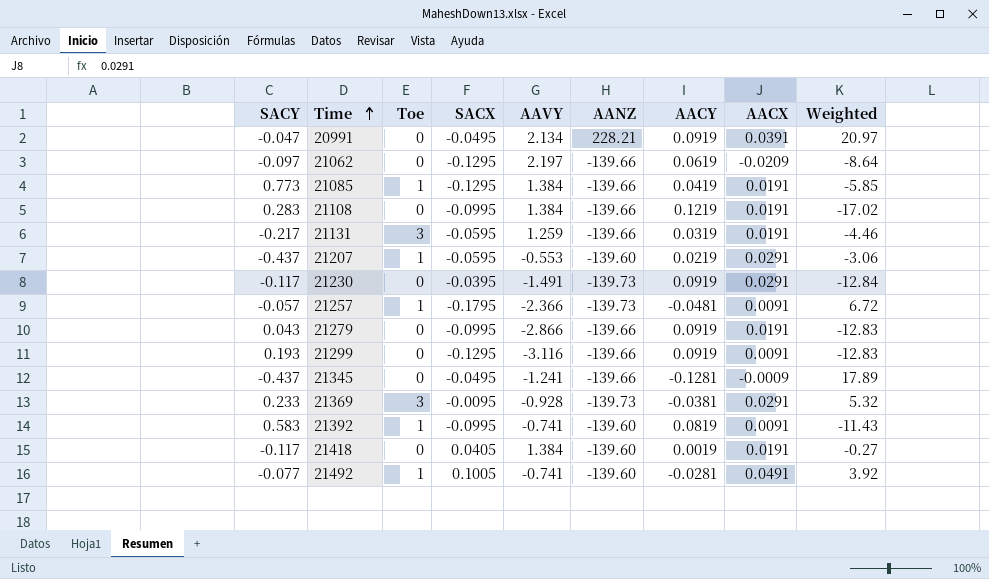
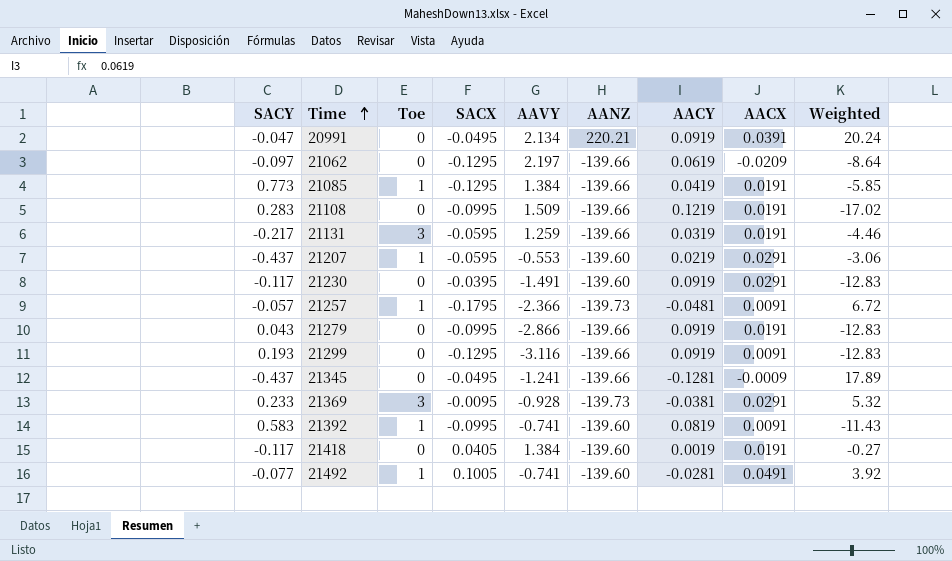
20991 | AANZ: 228.21 -> 220.21
20991 | Weighted: 20.97 -> 20.24
21108 | AAVY: 1.384 -> 1.509
21230 | AANZ: -139.73 -> -139.60
21230 | Weighted: -12.84 -> -12.83

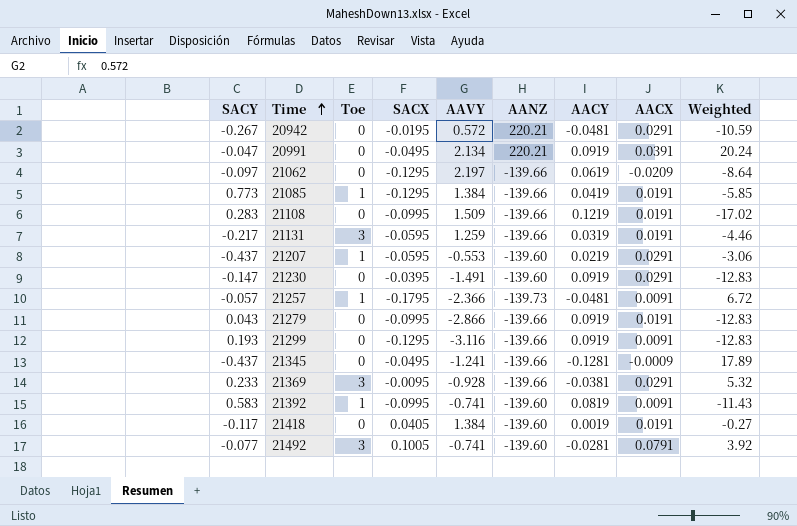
row 20942: none -> -0.267 | 0 | -0.0195 | 0.572 | 220.21 | -0.0481 | 0.0291 | -10.59
21230 | SACY: -0.117 -> -0.147
21369 | AANZ: -139.73 -> -139.66
21492 | Toe: 1 -> 3
21492 | AACX: 0.0491 -> 0.0791

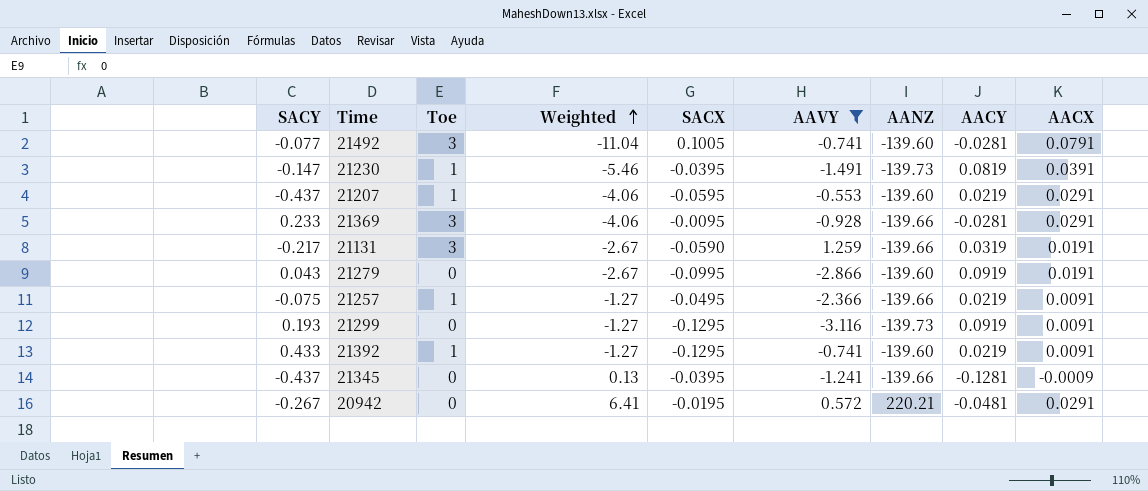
filter: none -> AAVY <= 1.259
row order: Time ascending -> Weighted ascending
column Weighted | formula: [AANZ] * [AACY] -> [AANZ] * [AACX]
column Weighted | position: 9 -> 4
21230 | Toe: 0 -> 1
21230 | AANZ: -139.60 -> -139.73
21230 | AACY: 0.0919 -> 0.0819
21230 | AACX: 0.0291 -> 0.0391
21369 | AACY: -0.0381 -> -0.0281
21131 | SACX: -0.0595 -> -0.0590
21279 | AANZ: -139.66 -> -139.60
21257 | SACY: -0.057 -> -0.075
21257 | SACX: -0.1795 -> -0.0495
21257 | AANZ: -139.73 -> -139.66
21257 | AACY: -0.0481 -> 0.0219
21299 | AANZ: -139.66 -> -139.73
21392 | SACY: 0.583 -> 0.433
21392 | SACX: -0.0995 -> -0.1295
21392 | AACY: 0.0819 -> 0.0219
21345 | SACX: -0.0495 -> -0.0395

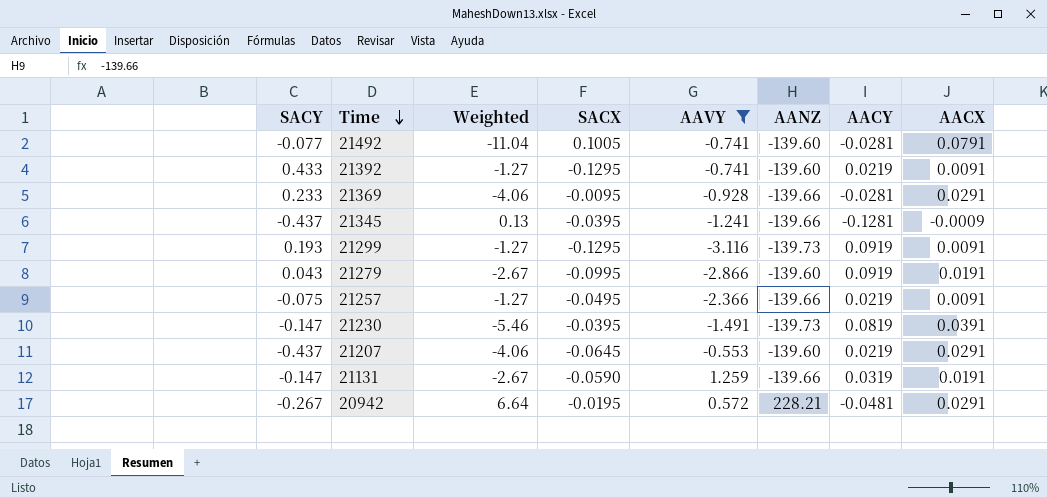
row order: Weighted ascending -> Time descending
column Toe | position: 3 -> none
21207 | SACX: -0.0595 -> -0.0645
21131 | SACY: -0.217 -> -0.147
20942 | Weighted: 6.41 -> 6.64
20942 | AANZ: 220.21 -> 228.21

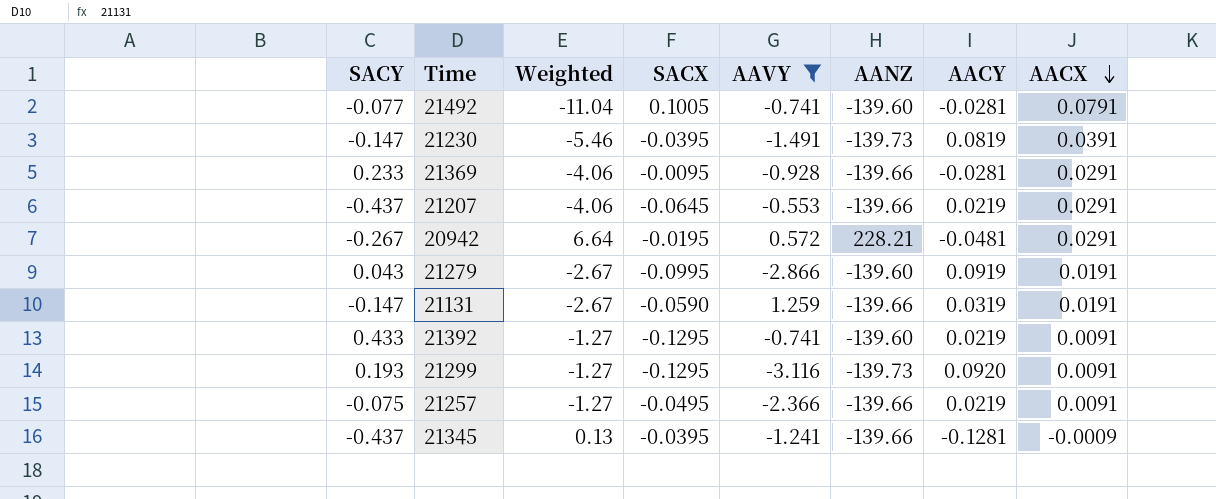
row order: Time descending -> AACX descending
21207 | AANZ: -139.60 -> -139.66
21299 | AACY: 0.0919 -> 0.0920

